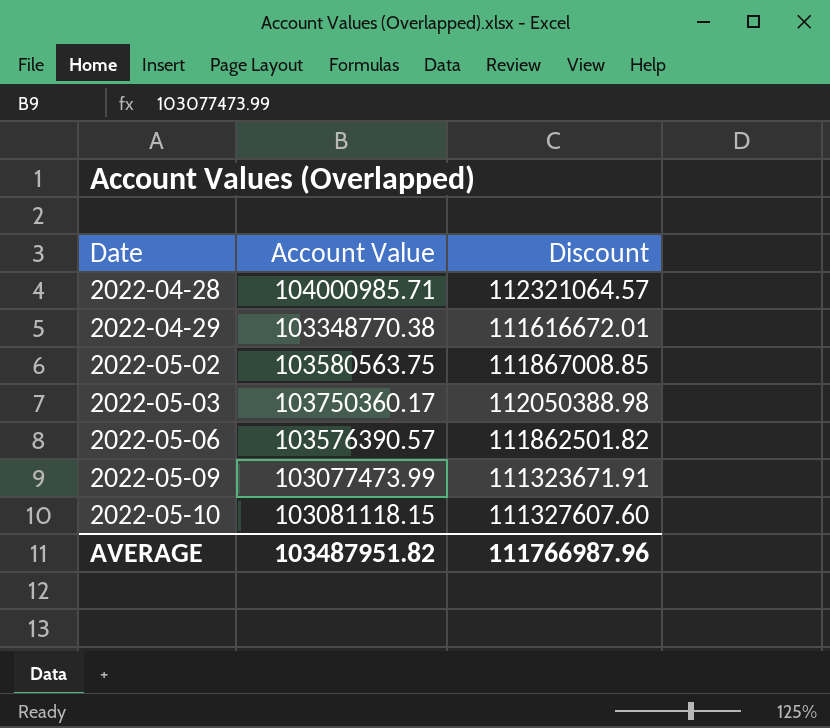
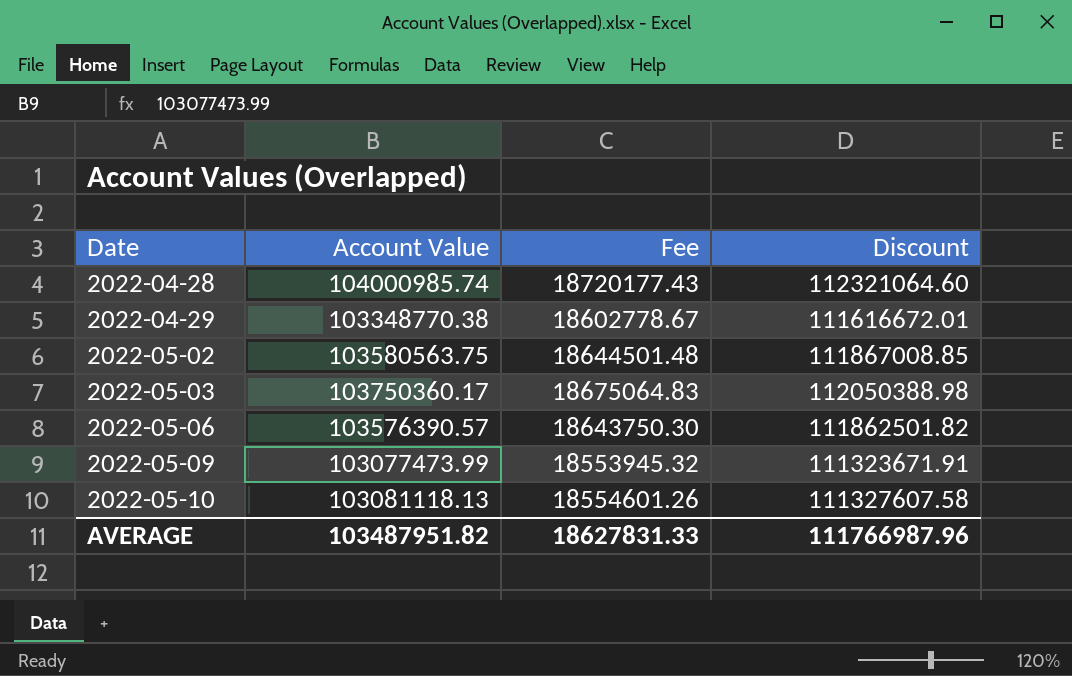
column Fee | formula: none -> [Account Value] * 0.18
2022-04-28 | Account Value: 104000985.71 -> 104000985.74
2022-04-28 | Discount: 112321064.57 -> 112321064.60
2022-05-10 | Account Value: 103081118.15 -> 103081118.13
2022-05-10 | Discount: 111327607.60 -> 111327607.58

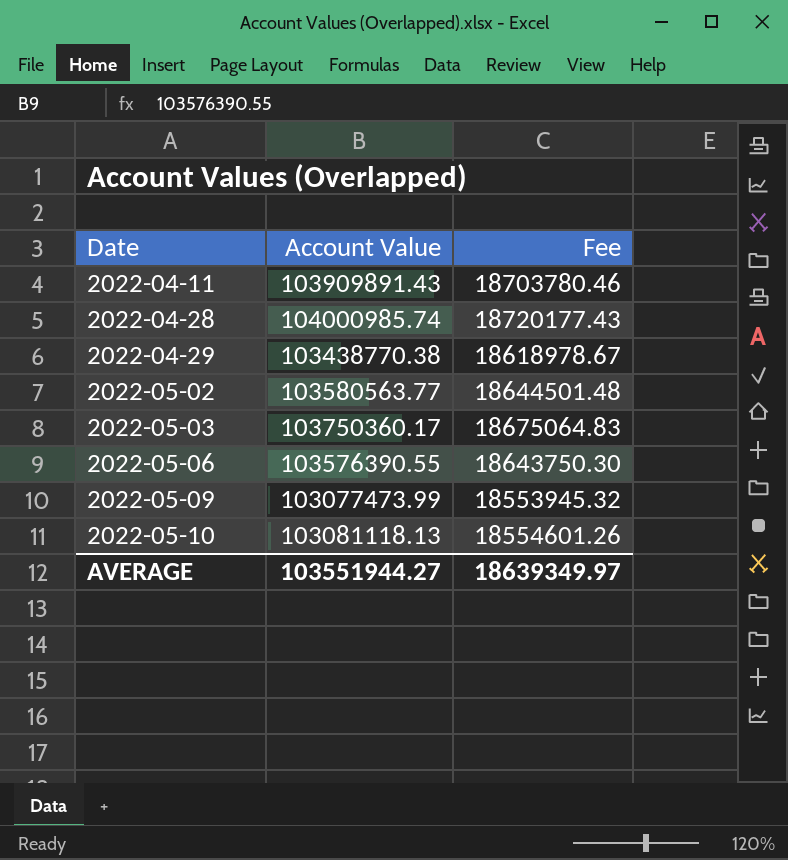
column Discount | formula: [Account Value] * 1.08 -> none
row 2022-04-11: none -> 103909891.43 | 18703780.46
2022-04-29 | Account Value: 103348770.38 -> 103438770.38
2022-04-29 | Fee: 18602778.67 -> 18618978.67
2022-05-02 | Account Value: 103580563.75 -> 103580563.77
2022-05-06 | Account Value: 103576390.57 -> 103576390.55
AVERAGE | Account Value: 103487951.82 -> 103551944.27
AVERAGE | Fee: 18627831.33 -> 18639349.97

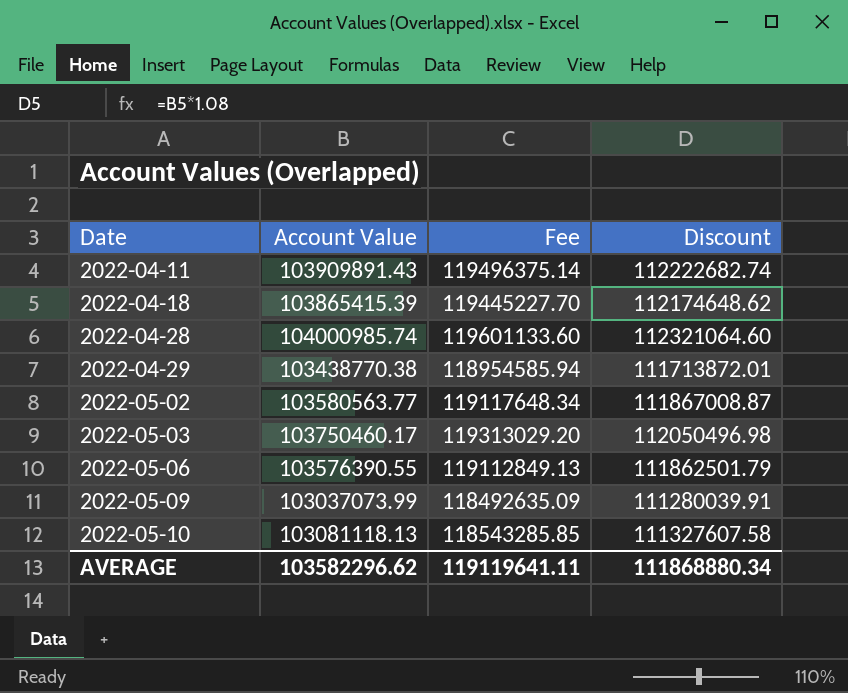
column Fee | formula: [Account Value] * 0.18 -> [Account Value] * 1.15
column Discount | formula: none -> [Account Value] * 1.08
row 2022-04-18: none -> 103865415.39 | 119445227.70 | 112174648.62
2022-05-03 | Account Value: 103750360.17 -> 103750460.17
2022-05-09 | Account Value: 103077473.99 -> 103037073.99
AVERAGE | Account Value: 103551944.27 -> 103582296.62
AVERAGE | Fee: 18639349.97 -> 119119641.11

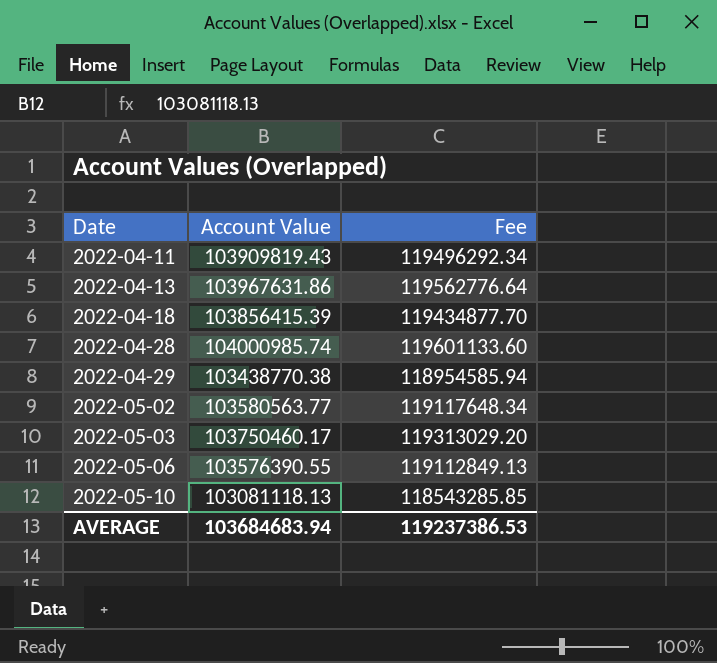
column Discount | formula: [Account Value] * 1.08 -> none
row 2022-05-09: 103037073.99 | 118492635.09 | 111280039.91 -> none
2022-04-11 | Account Value: 103909891.43 -> 103909819.43
2022-04-11 | Fee: 119496375.14 -> 119496292.34
row 2022-04-13: none -> 103967631.86 | 119562776.64
2022-04-18 | Account Value: 103865415.39 -> 103856415.39
2022-04-18 | Fee: 119445227.70 -> 119434877.70
AVERAGE | Account Value: 103582296.62 -> 103684683.94
AVERAGE | Fee: 119119641.11 -> 119237386.53

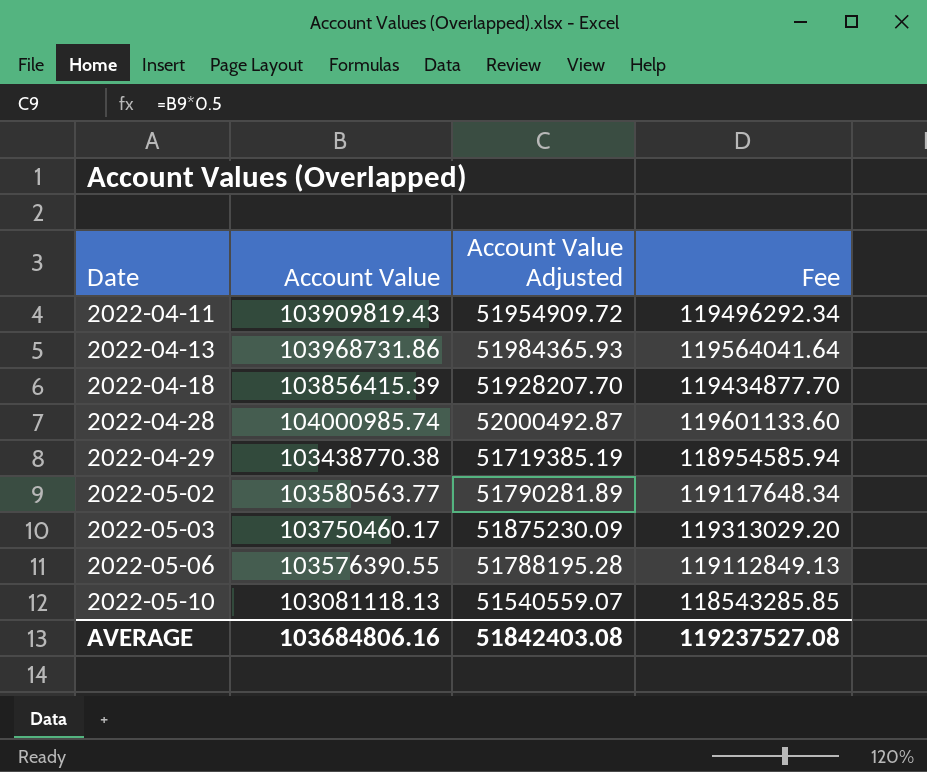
column Account Value Adjusted | formula: none -> [Account Value] * 0.5
2022-04-13 | Account Value: 103967631.86 -> 103968731.86
2022-04-13 | Fee: 119562776.64 -> 119564041.64
AVERAGE | Account Value: 103684683.94 -> 103684806.16
AVERAGE | Fee: 119237386.53 -> 119237527.08

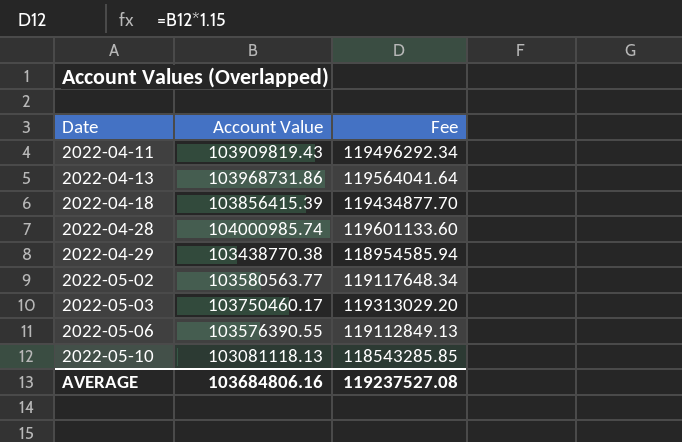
column Account Value Adjusted | formula: [Account Value] * 0.5 -> none

